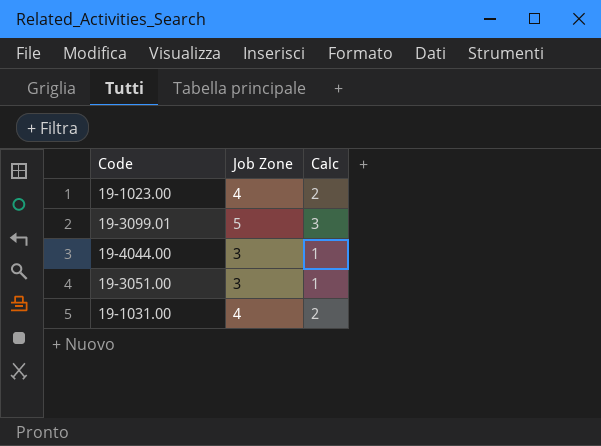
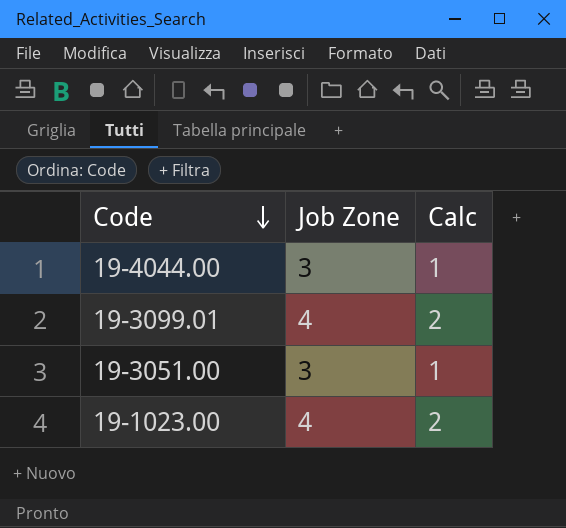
row order: none -> Code descending
row 19-1031.00: 4 | 2 -> none
19-3099.01 | Job Zone: 5 -> 4
19-3099.01 | Calc: 3 -> 2

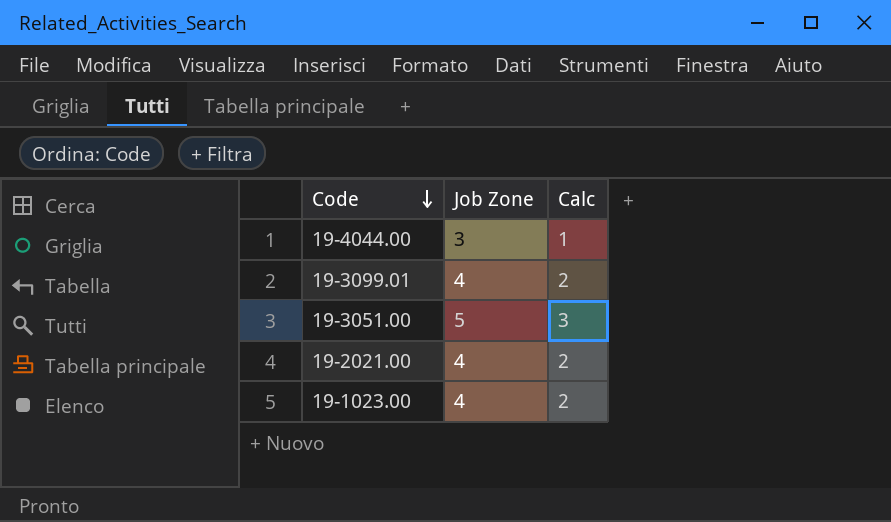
19-3051.00 | Job Zone: 3 -> 5
19-3051.00 | Calc: 1 -> 3
row 19-2021.00: none -> 4 | 2

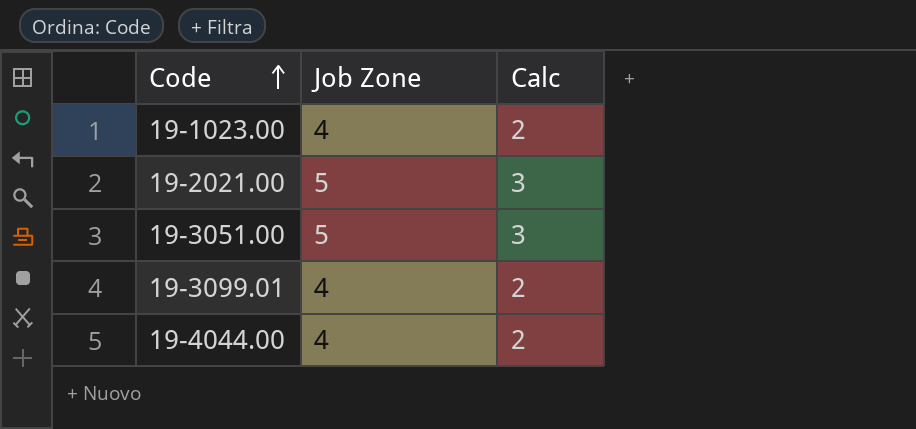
row order: Code descending -> Code ascending
19-2021.00 | Job Zone: 4 -> 5
19-2021.00 | Calc: 2 -> 3
19-4044.00 | Job Zone: 3 -> 4
19-4044.00 | Calc: 1 -> 2

